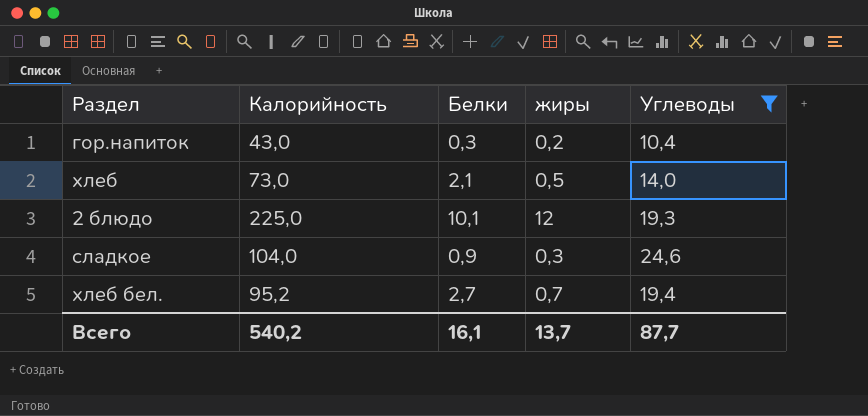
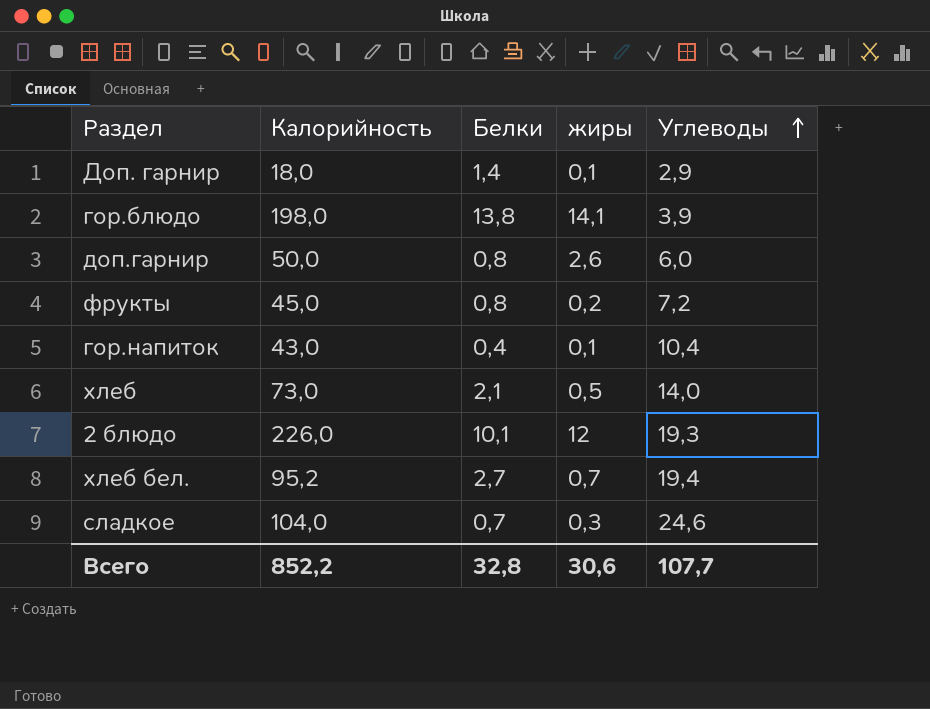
filter: Углеводы >= 10,4 -> none
row order: none -> Углеводы ascending
гор.напиток | Белки: 0,3 -> 0,4
гор.напиток | жиры: 0,2 -> 0,1
2 блюдо | Калорийность: 225,0 -> 226,0
сладкое | Белки: 0,9 -> 0,7
Всего | Калорийность: 540,2 -> 852,2
Всего | Белки: 16,1 -> 32,8
Всего | жиры: 13,7 -> 30,6
Всего | Углеводы: 87,7 -> 107,7

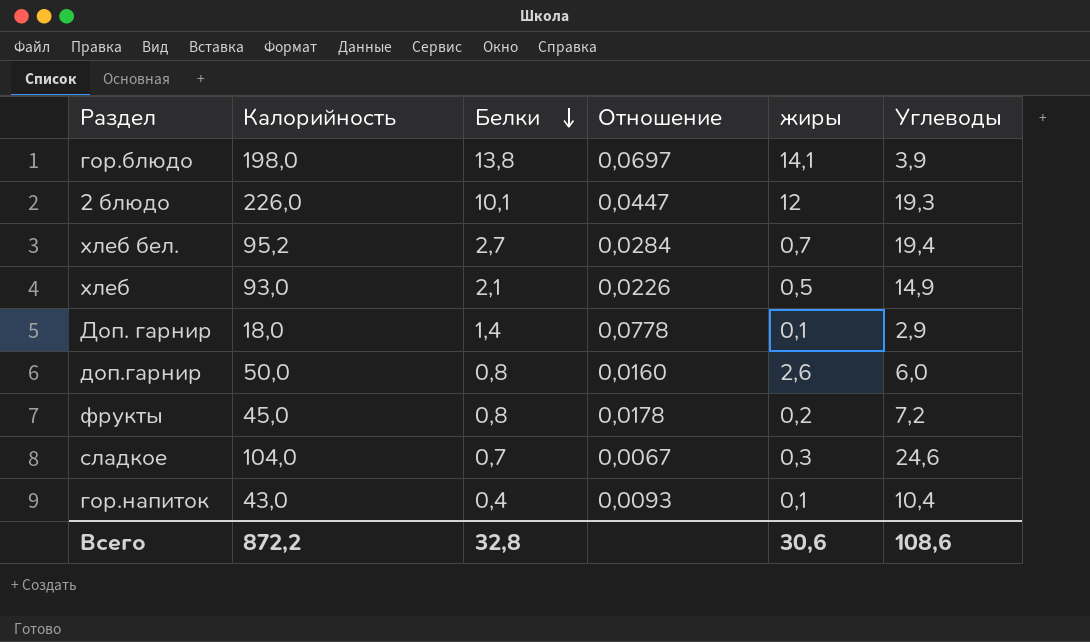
row order: Углеводы ascending -> Белки descending
column Отношение | formula: none -> [Белки] / [Калорийность]
хлеб | Калорийность: 73,0 -> 93,0
хлеб | Углеводы: 14,0 -> 14,9
Всего | Калорийность: 852,2 -> 872,2
Всего | Углеводы: 107,7 -> 108,6

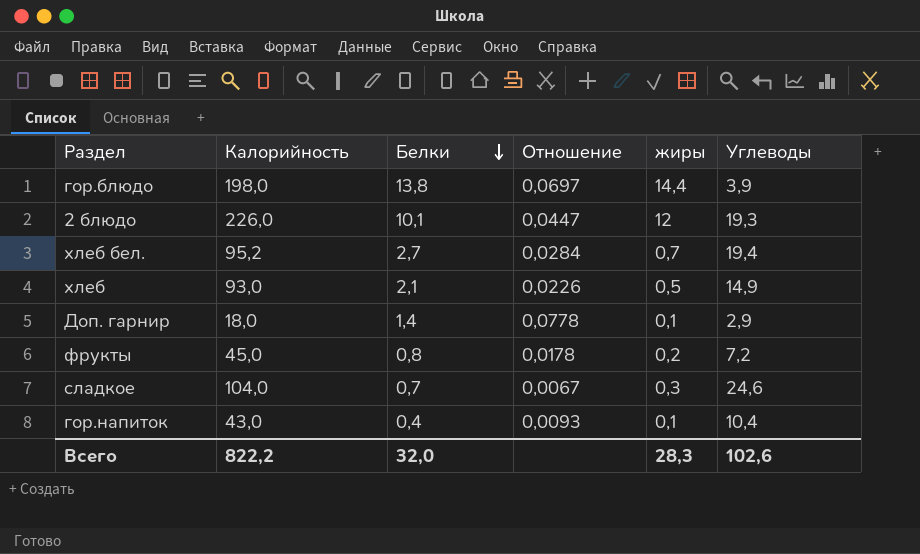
row доп.гарнир: 50,0 | 0,8 | 0,0160 | 2,6 | 6,0 -> none
гор.блюдо | жиры: 14,1 -> 14,4
Всего | Калорийность: 872,2 -> 822,2
Всего | Белки: 32,8 -> 32,0
Всего | жиры: 30,6 -> 28,3
Всего | Углеводы: 108,6 -> 102,6

